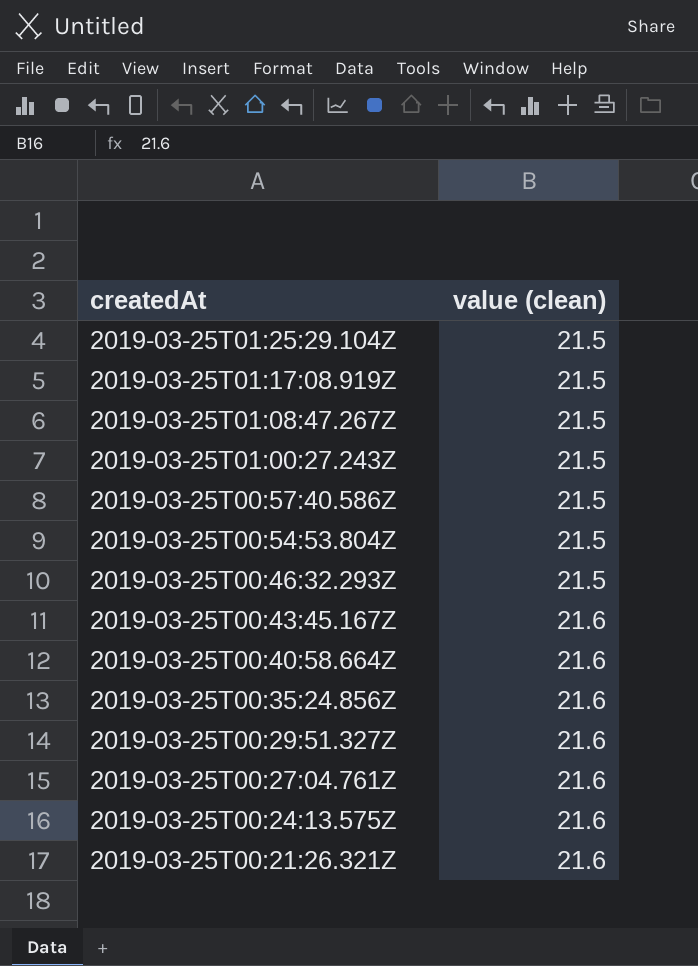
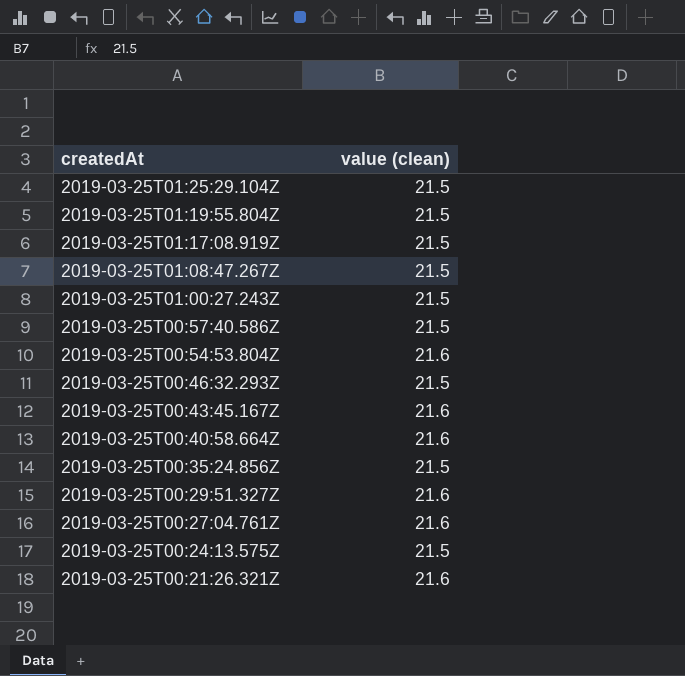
row 2019-03-25T01:19:55.804Z: none -> 21.5
2019-03-25T00:54:53.804Z | value (clean): 21.5 -> 21.6
2019-03-25T00:35:24.856Z | value (clean): 21.6 -> 21.5
2019-03-25T00:24:13.575Z | value (clean): 21.6 -> 21.5

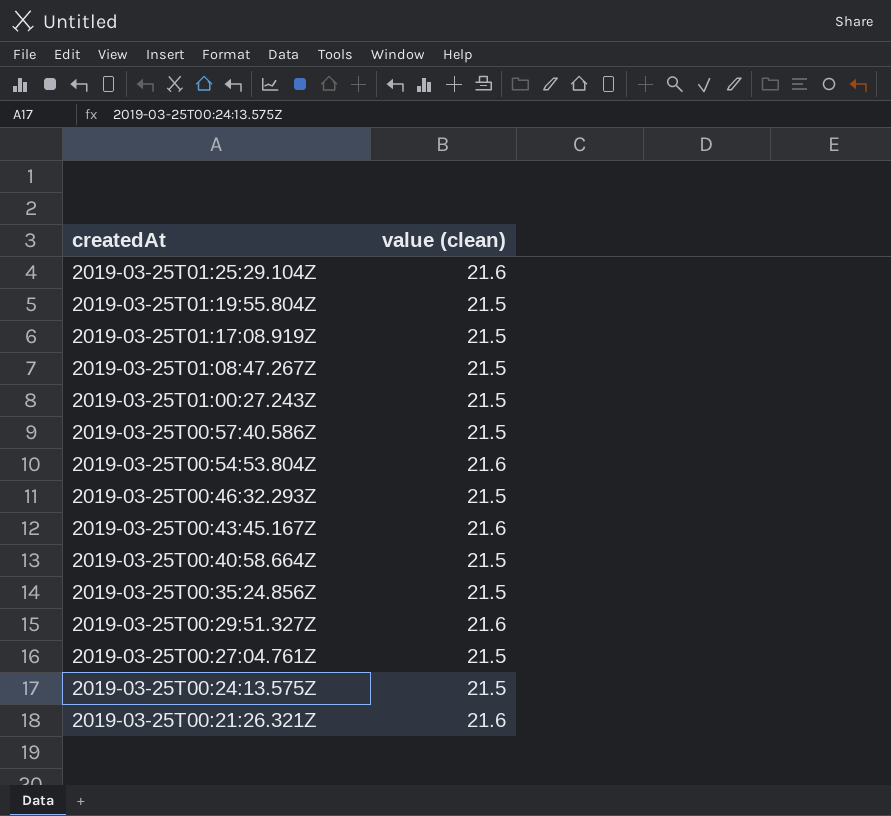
2019-03-25T01:25:29.104Z | value (clean): 21.5 -> 21.6
2019-03-25T00:40:58.664Z | value (clean): 21.6 -> 21.5
2019-03-25T00:27:04.761Z | value (clean): 21.6 -> 21.5

